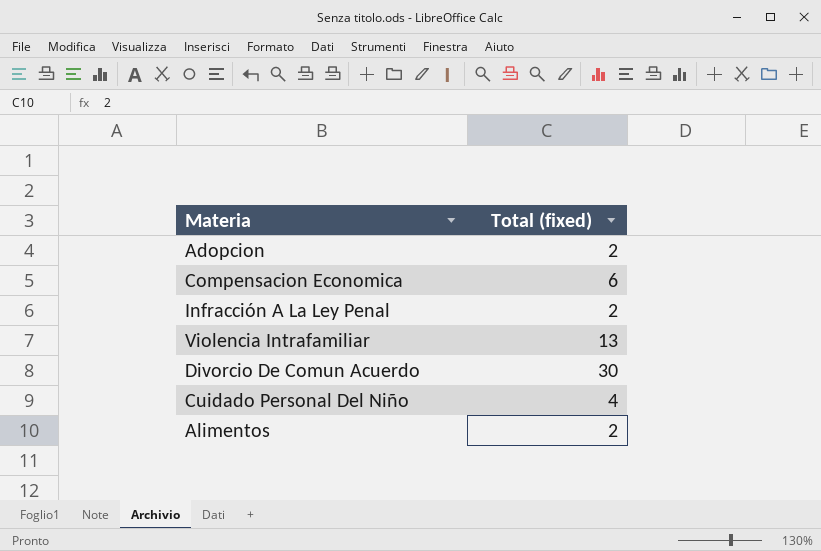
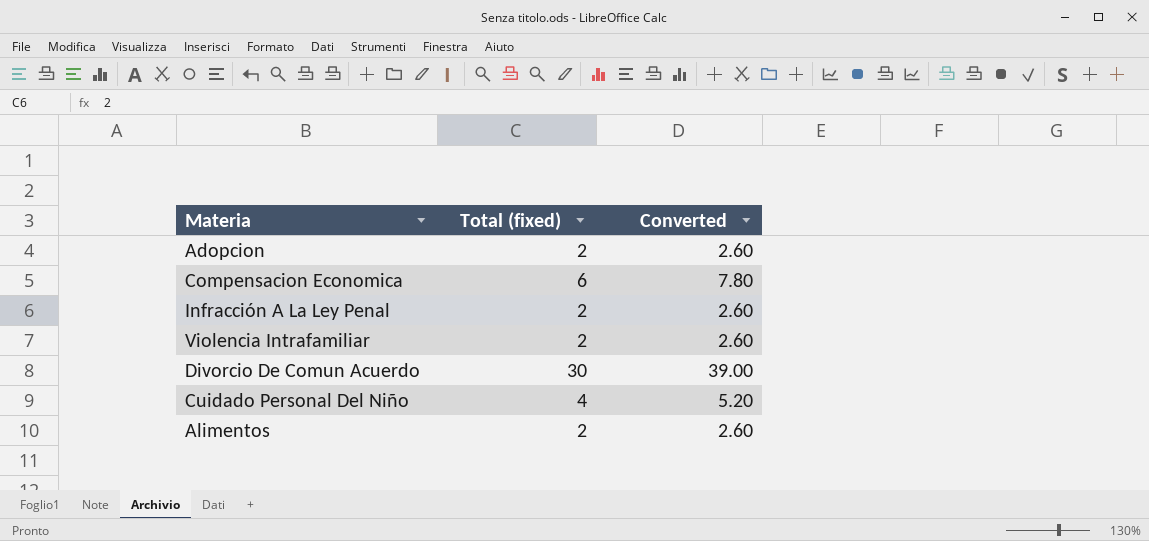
column Converted | formula: none -> [Total (fixed)] * 1.3
Violencia Intrafamiliar | Total (fixed): 13 -> 2

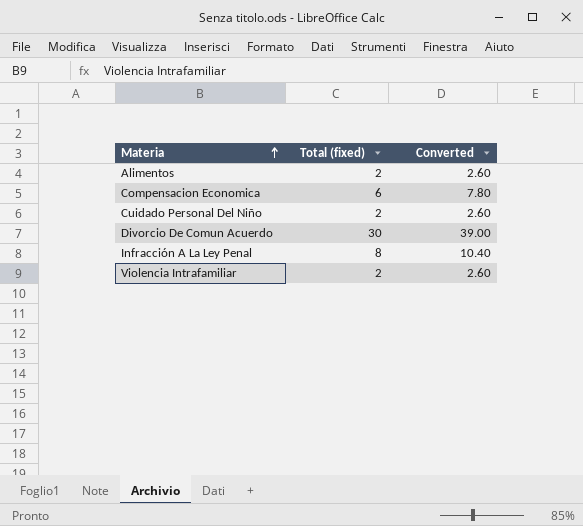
row order: none -> Materia ascending
row Adopcion: 2 | 2.60 -> none
Cuidado Personal Del Niño | Total (fixed): 4 -> 2
Cuidado Personal Del Niño | Converted: 5.20 -> 2.60
Infracción A La Ley Penal | Total (fixed): 2 -> 8
Infracción A La Ley Penal | Converted: 2.60 -> 10.40

